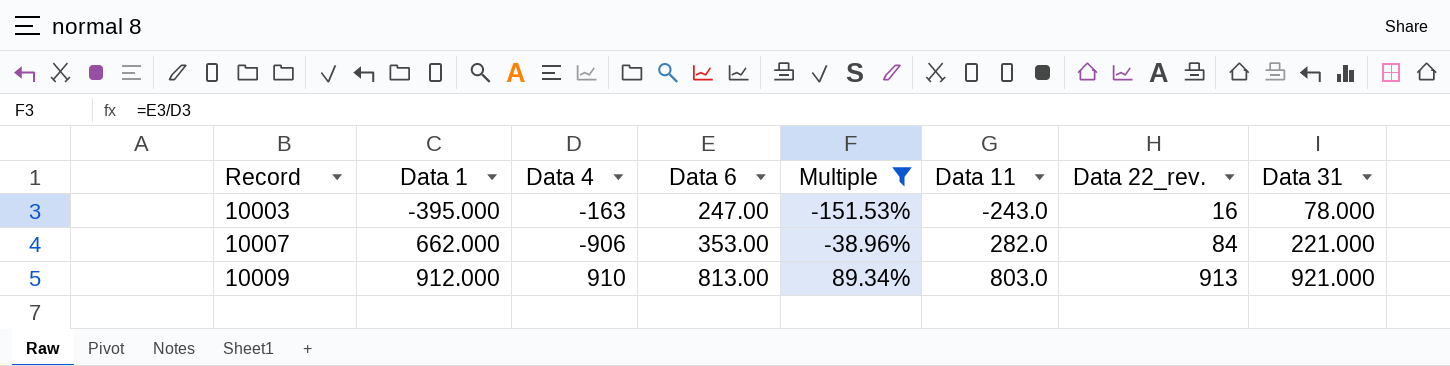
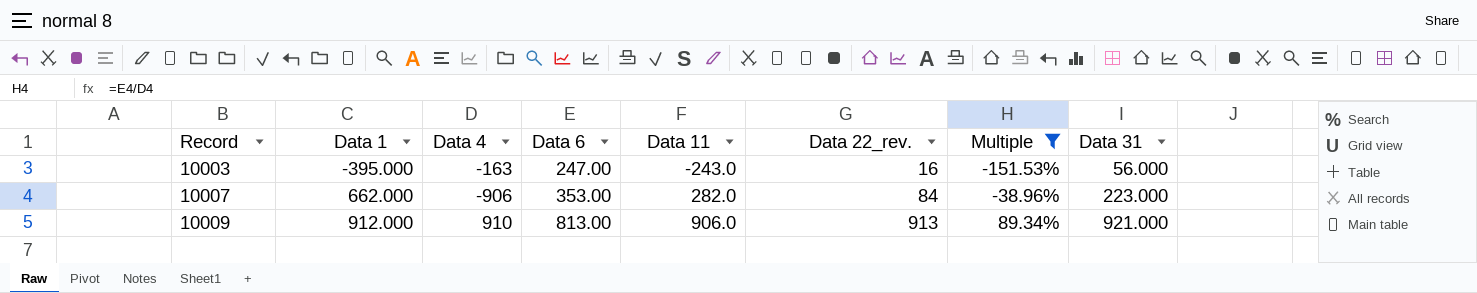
column Multiple | position: 5 -> 7
10003 | Data 31: 78.000 -> 56.000
10007 | Data 31: 221.000 -> 223.000
10009 | Data 11: 803.0 -> 906.0

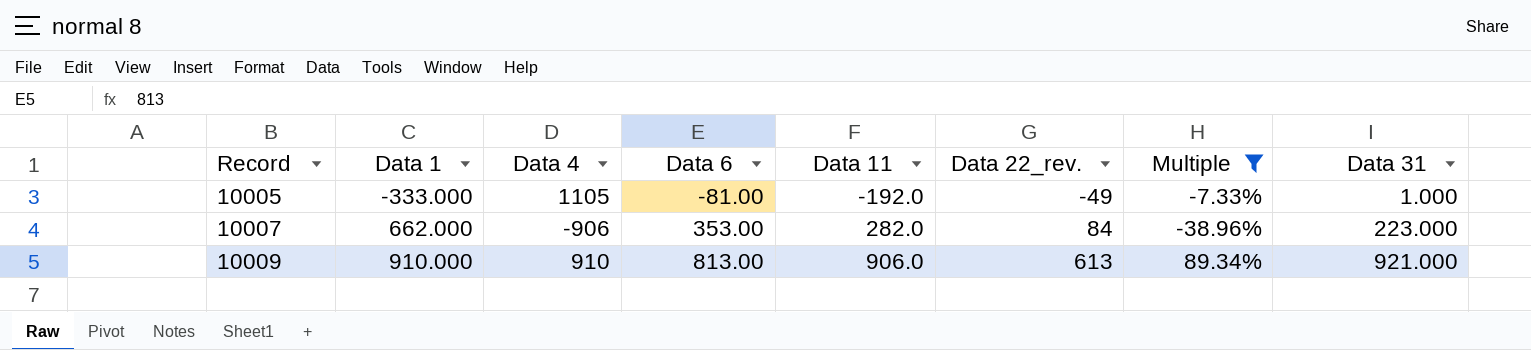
row 10003: -395.000 | -163 | 247.00 | -243.0 | 16 | -151.53% | 56.000 -> none
row 10005: none -> -333.000 | 1105 | -81.00 | -192.0 | -49 | -7.33% | 1.000
10009 | Data 1: 912.000 -> 910.000
10009 | Data 22_rev.: 913 -> 613

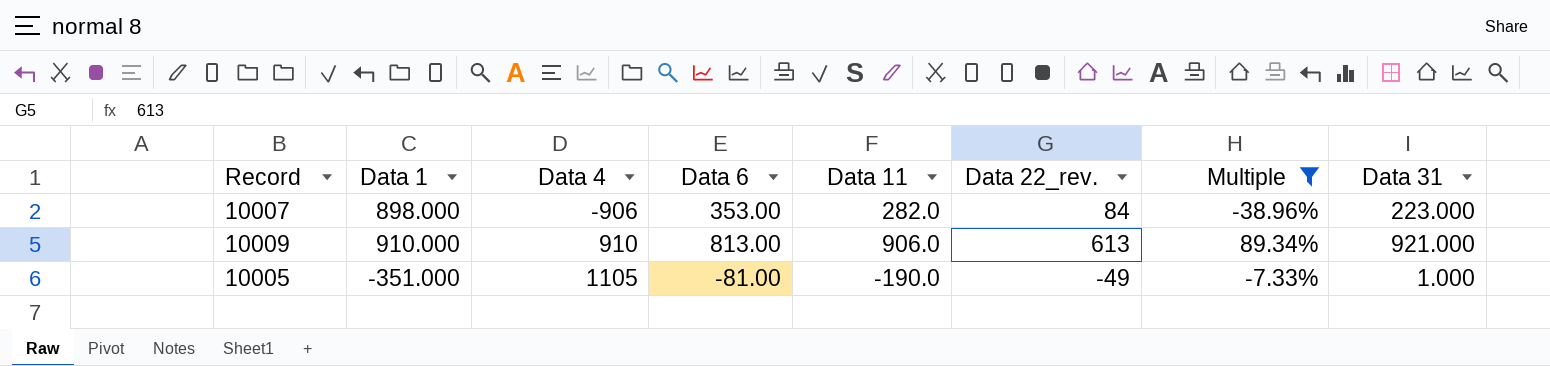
row order: Record ascending -> Data 4 ascending
10007 | Data 1: 662.000 -> 898.000
10005 | Data 1: -333.000 -> -351.000
10005 | Data 11: -192.0 -> -190.0

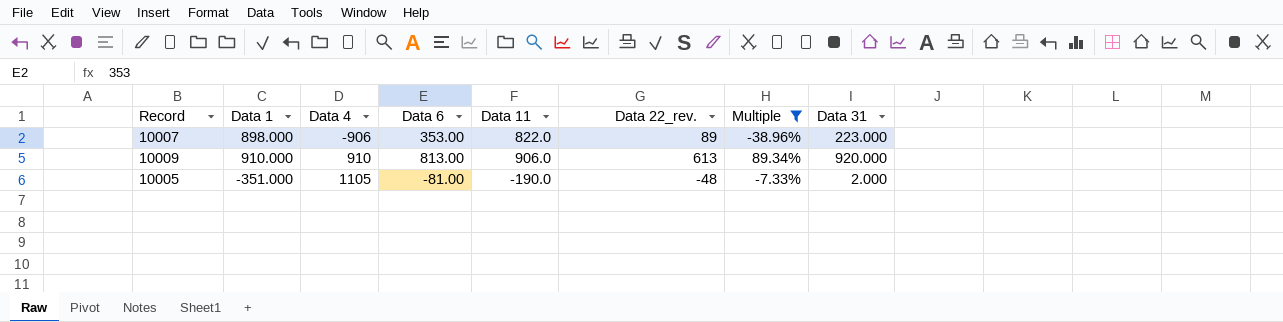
10007 | Data 11: 282.0 -> 822.0
10007 | Data 22_rev.: 84 -> 89
10009 | Data 31: 921.000 -> 920.000
10005 | Data 22_rev.: -49 -> -48
10005 | Data 31: 1.000 -> 2.000

